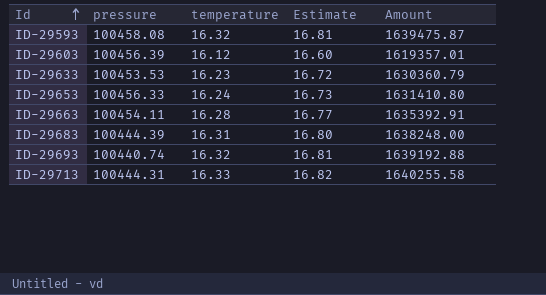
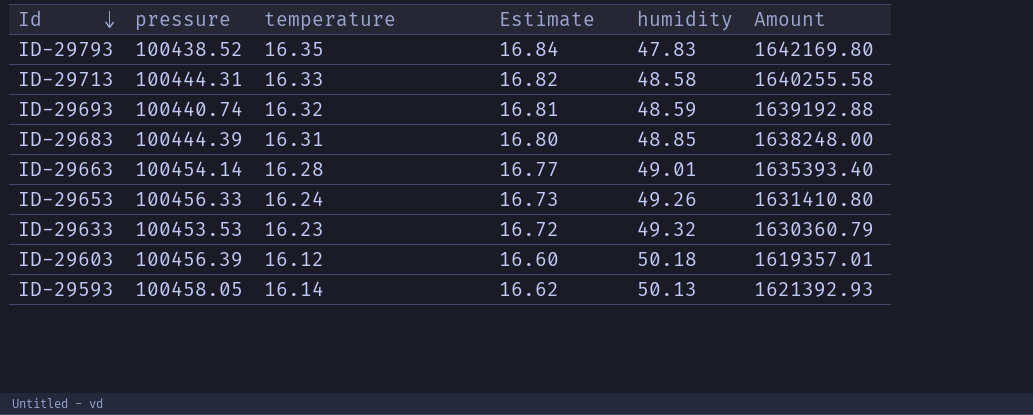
row order: Id ascending -> Id descending
column humidity | position: none -> 5
row ID-29793: none -> 100438.52 | 16.35 | 16.84 | 47.83 | 1642169.80
ID-29663 | pressure: 100454.11 -> 100454.14
ID-29663 | Amount: 1635392.91 -> 1635393.40
ID-29593 | pressure: 100458.08 -> 100458.05
ID-29593 | temperature: 16.32 -> 16.14
ID-29593 | Estimate: 16.81 -> 16.62
ID-29593 | Amount: 1639475.87 -> 1621392.93

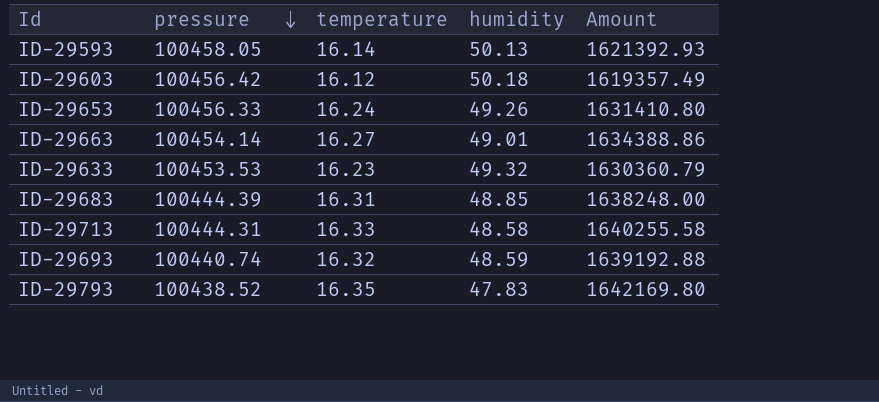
row order: Id descending -> pressure descending
column Estimate | formula: [temperature] * 1.03 -> none
ID-29603 | pressure: 100456.39 -> 100456.42
ID-29603 | Amount: 1619357.01 -> 1619357.49
ID-29663 | temperature: 16.28 -> 16.27
ID-29663 | Amount: 1635393.40 -> 1634388.86

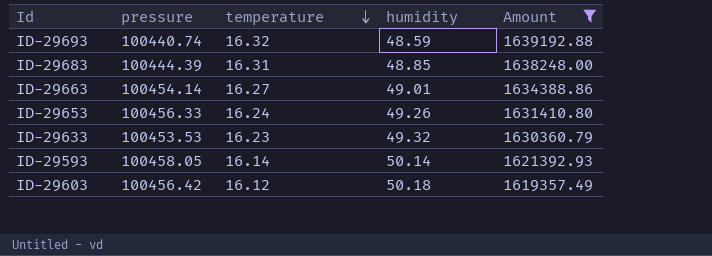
filter: none -> Amount <= 1639192.88
row order: pressure descending -> temperature descending
ID-29593 | humidity: 50.13 -> 50.14

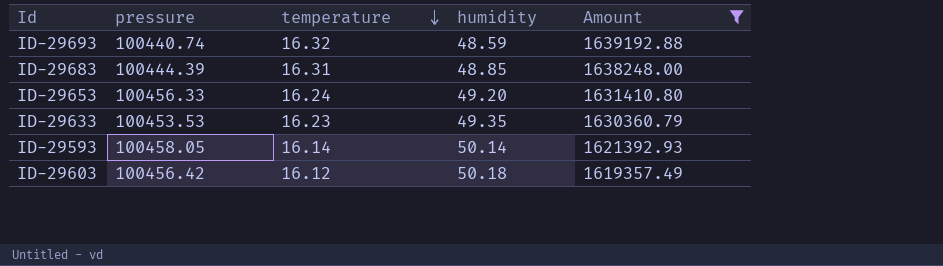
row ID-29663: 100454.14 | 16.27 | 49.01 | 1634388.86 -> none
ID-29653 | humidity: 49.26 -> 49.20
ID-29633 | humidity: 49.32 -> 49.35

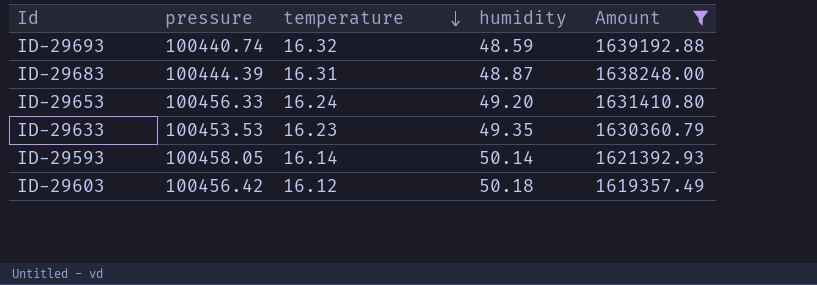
ID-29683 | humidity: 48.85 -> 48.87

